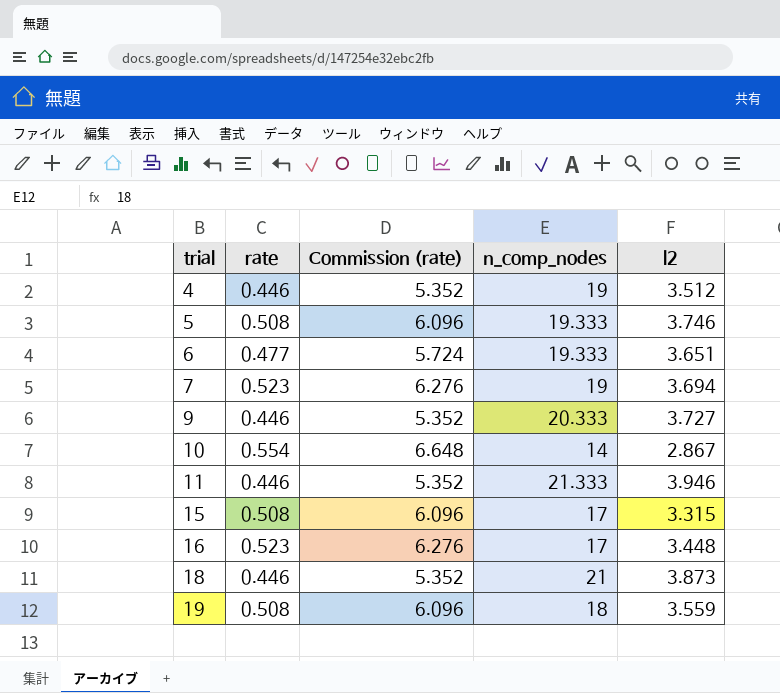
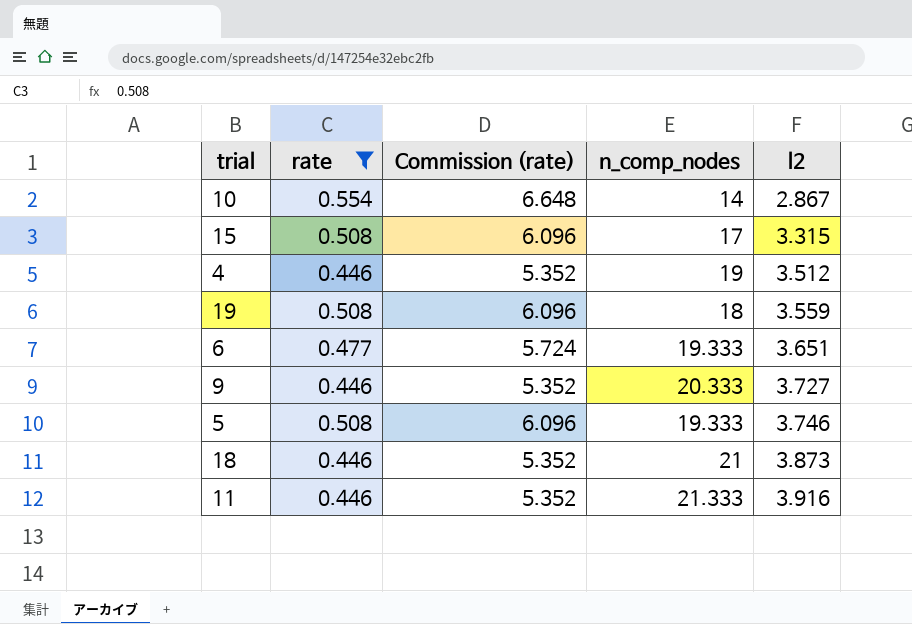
filter: none -> rate != 0.523
row order: trial ascending -> l2 ascending
11 | l2: 3.946 -> 3.916

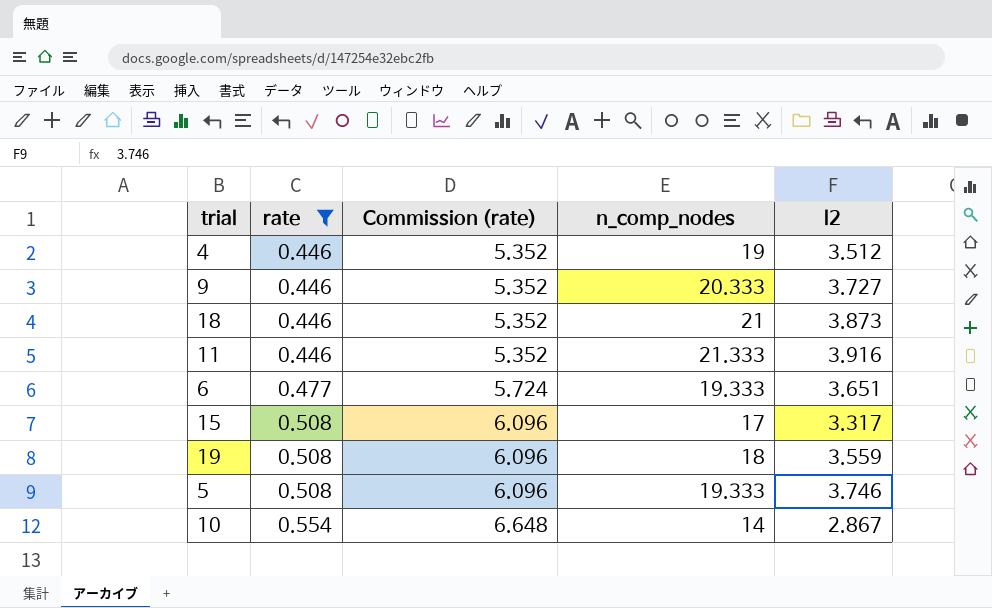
row order: l2 ascending -> rate ascending
15 | l2: 3.315 -> 3.317

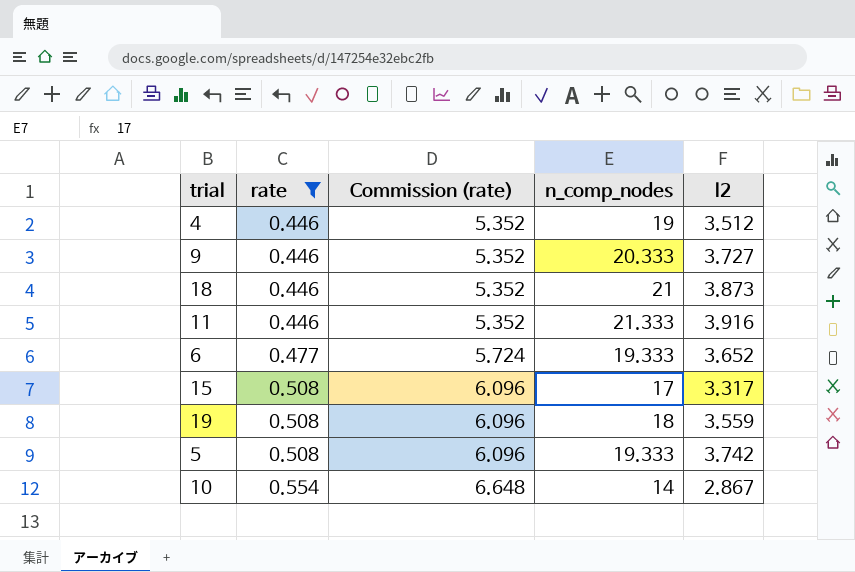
6 | l2: 3.651 -> 3.652
5 | l2: 3.746 -> 3.742

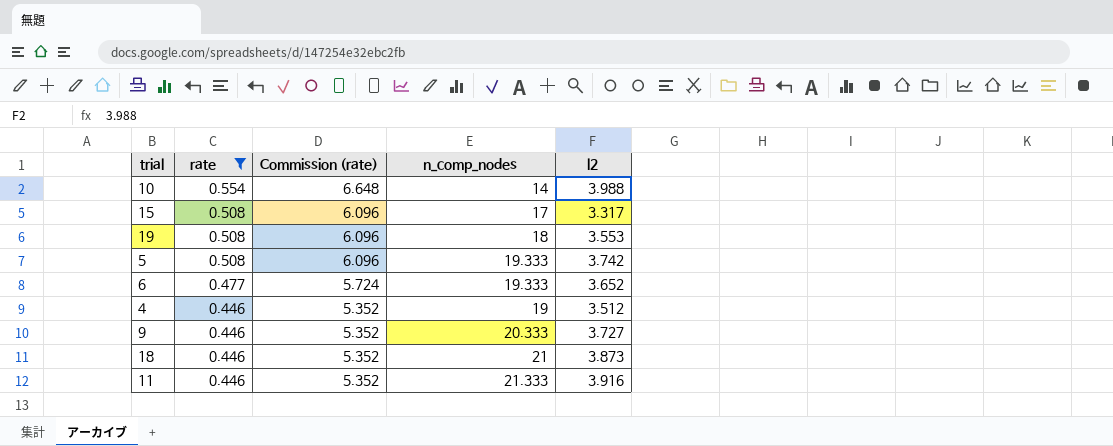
row order: rate ascending -> rate descending
10 | l2: 2.867 -> 3.988
19 | l2: 3.559 -> 3.553

